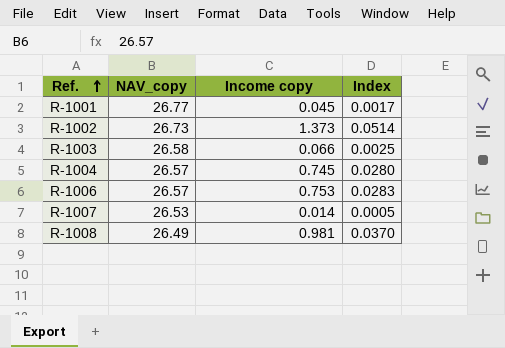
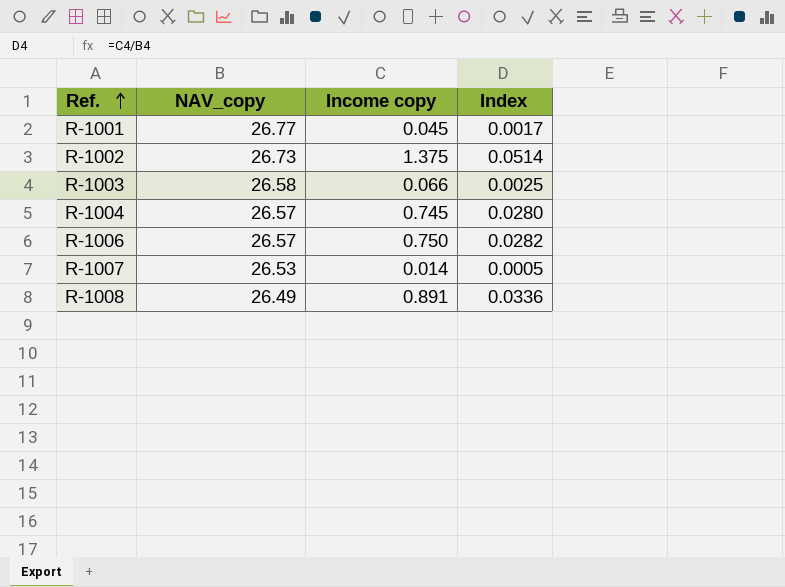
R-1002 | Income copy: 1.373 -> 1.375
R-1006 | Income copy: 0.753 -> 0.750
R-1006 | Index: 0.0283 -> 0.0282
R-1008 | Income copy: 0.981 -> 0.891
R-1008 | Index: 0.0370 -> 0.0336

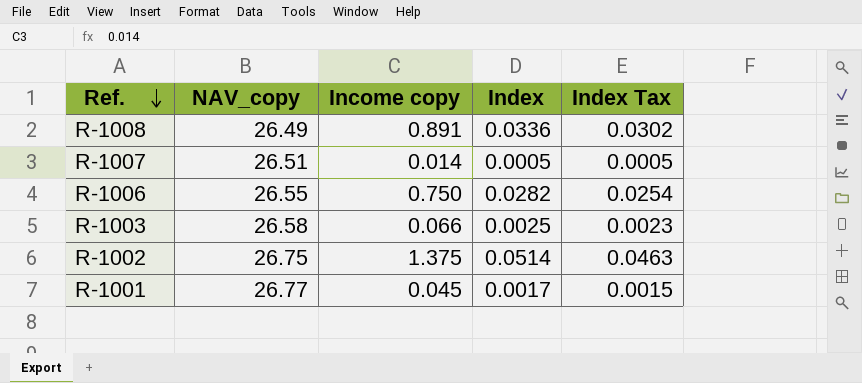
row order: Ref. ascending -> Ref. descending
column Index Tax | formula: none -> [Index] * 0.9
row R-1004: 26.57 | 0.745 | 0.0280 -> none
R-1007 | NAV_copy: 26.53 -> 26.51
R-1006 | NAV_copy: 26.57 -> 26.55
R-1002 | NAV_copy: 26.73 -> 26.75

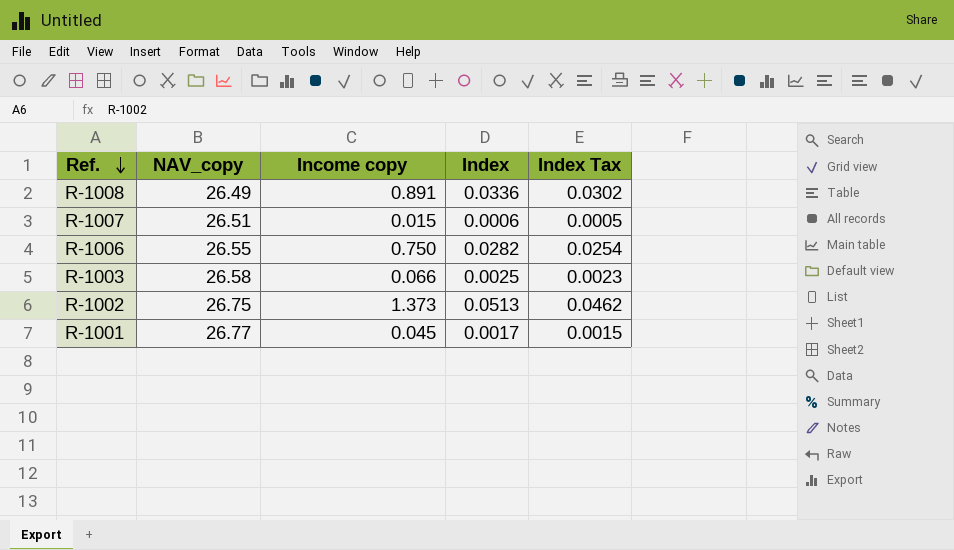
R-1007 | Income copy: 0.014 -> 0.015
R-1007 | Index: 0.0005 -> 0.0006
R-1002 | Income copy: 1.375 -> 1.373
R-1002 | Index: 0.0514 -> 0.0513
R-1002 | Index Tax: 0.0463 -> 0.0462

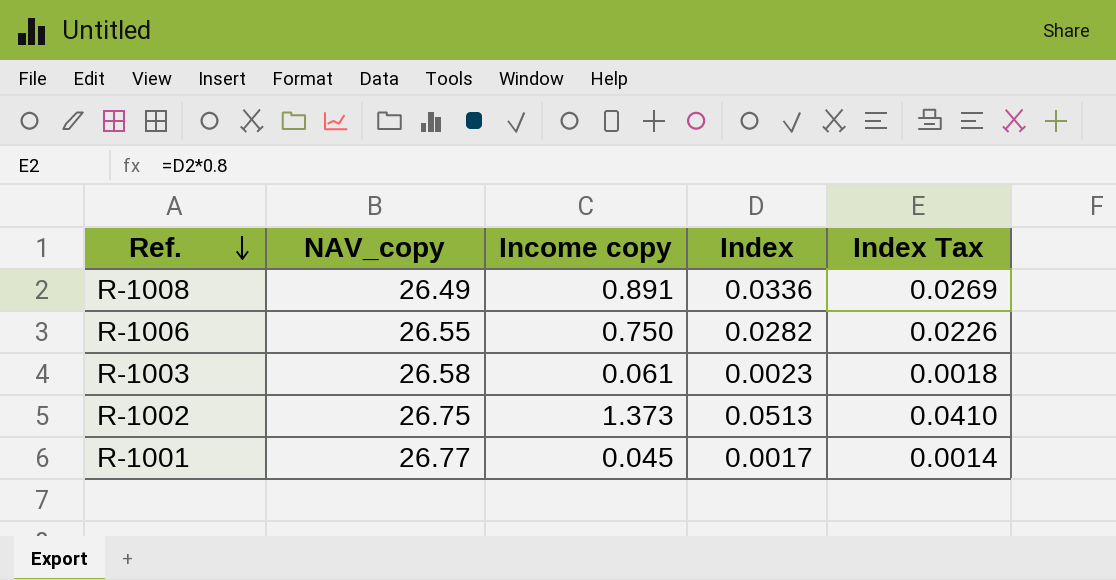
column Index Tax | formula: [Index] * 0.9 -> [Index] * 0.8
row R-1007: 26.51 | 0.015 | 0.0006 | 0.0005 -> none
R-1003 | Income copy: 0.066 -> 0.061
R-1003 | Index: 0.0025 -> 0.0023

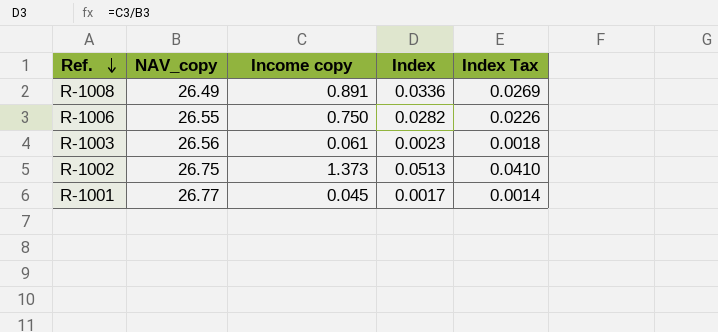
R-1003 | NAV_copy: 26.58 -> 26.56

